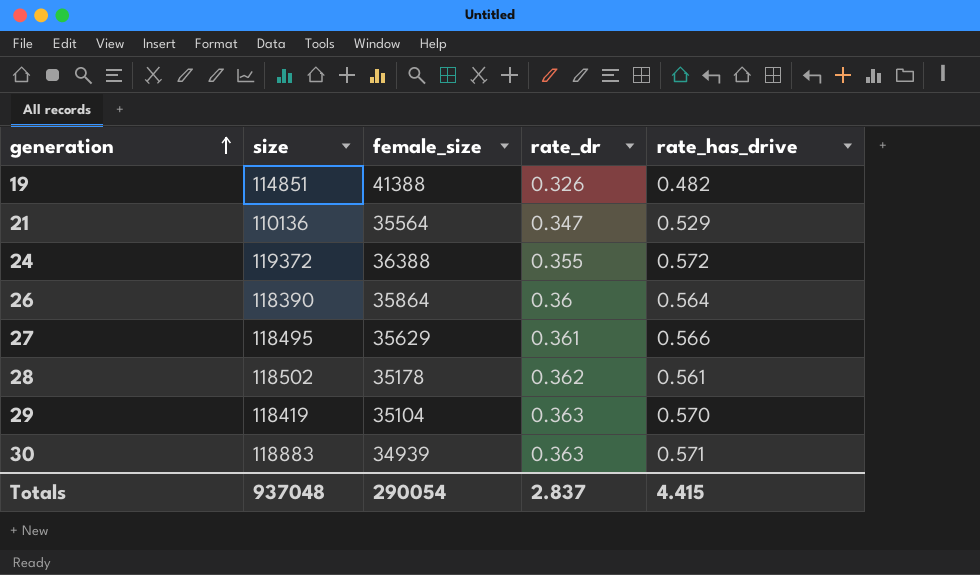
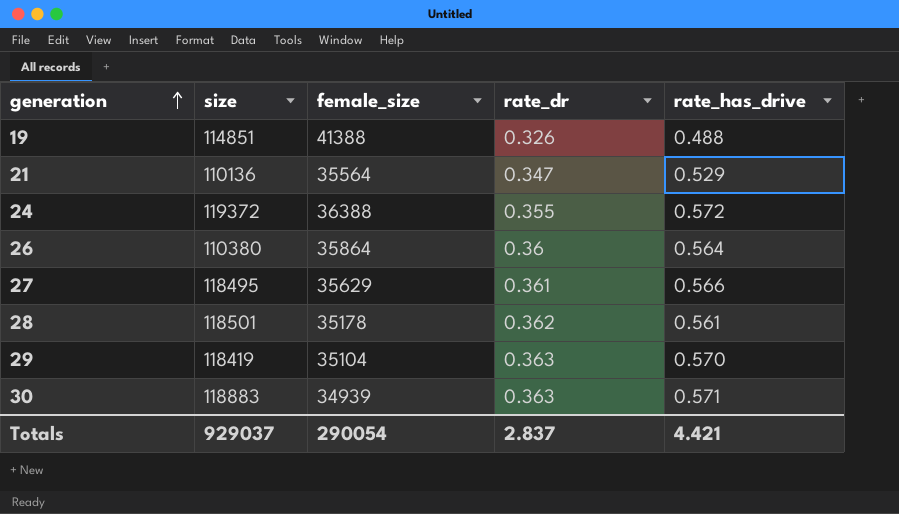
19 | rate_has_drive: 0.482 -> 0.488
26 | size: 118390 -> 110380
28 | size: 118502 -> 118501
Totals | size: 937048 -> 929037
Totals | rate_has_drive: 4.415 -> 4.421

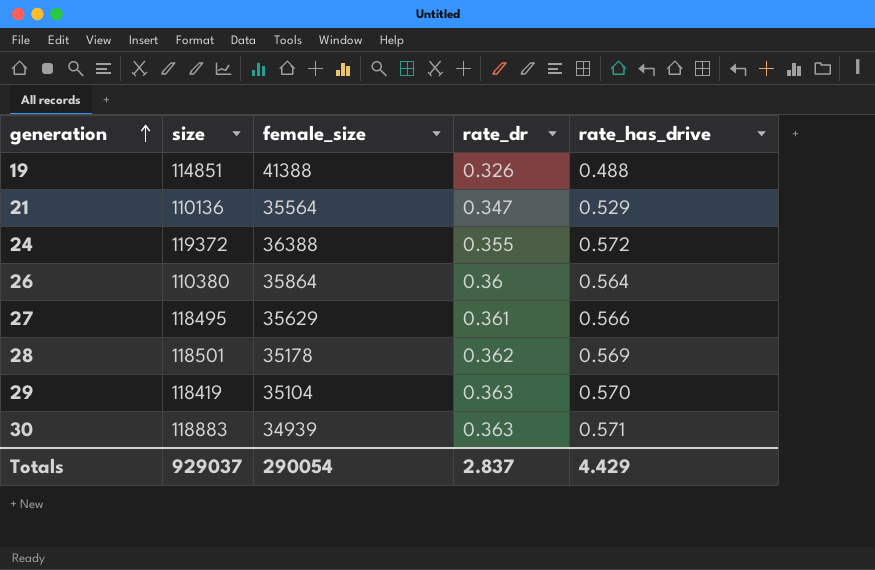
28 | rate_has_drive: 0.561 -> 0.569
Totals | rate_has_drive: 4.421 -> 4.429

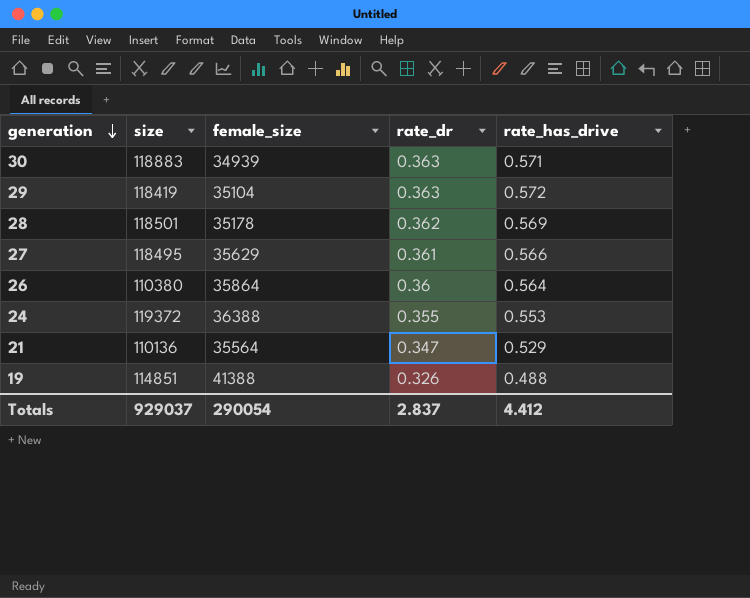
row order: generation ascending -> generation descending
29 | rate_has_drive: 0.570 -> 0.572
24 | rate_has_drive: 0.572 -> 0.553
Totals | rate_has_drive: 4.429 -> 4.412

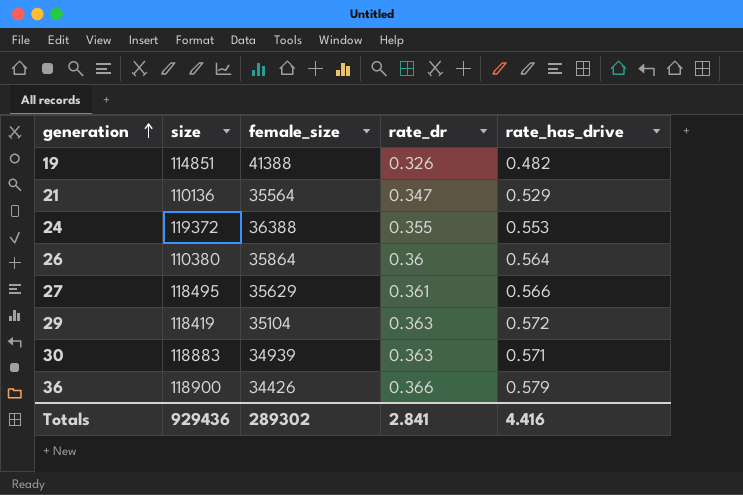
row order: generation descending -> generation ascending
row 28: 118501 | 35178 | 0.362 | 0.569 -> none
19 | rate_has_drive: 0.488 -> 0.482
row 36: none -> 118900 | 34426 | 0.366 | 0.579
Totals | size: 929037 -> 929436
Totals | female_size: 290054 -> 289302
Totals | rate_dr: 2.837 -> 2.841
Totals | rate_has_drive: 4.412 -> 4.416

